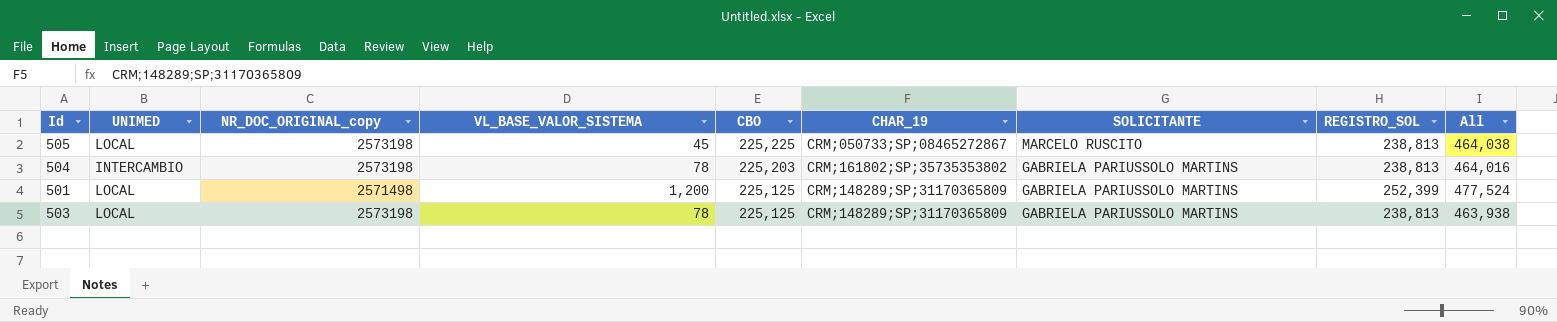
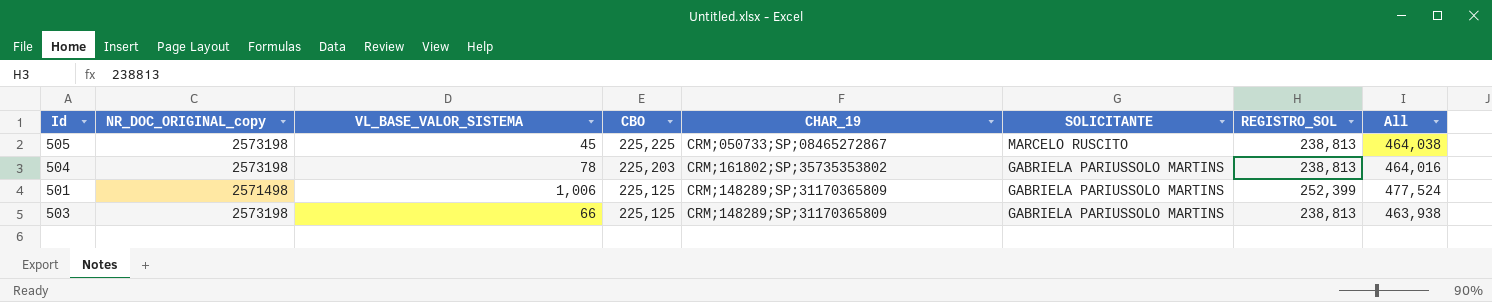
column UNIMED | position: 2 -> none
501 | VL_BASE_VALOR_SISTEMA: 1,200 -> 1,006
503 | VL_BASE_VALOR_SISTEMA: 78 -> 66

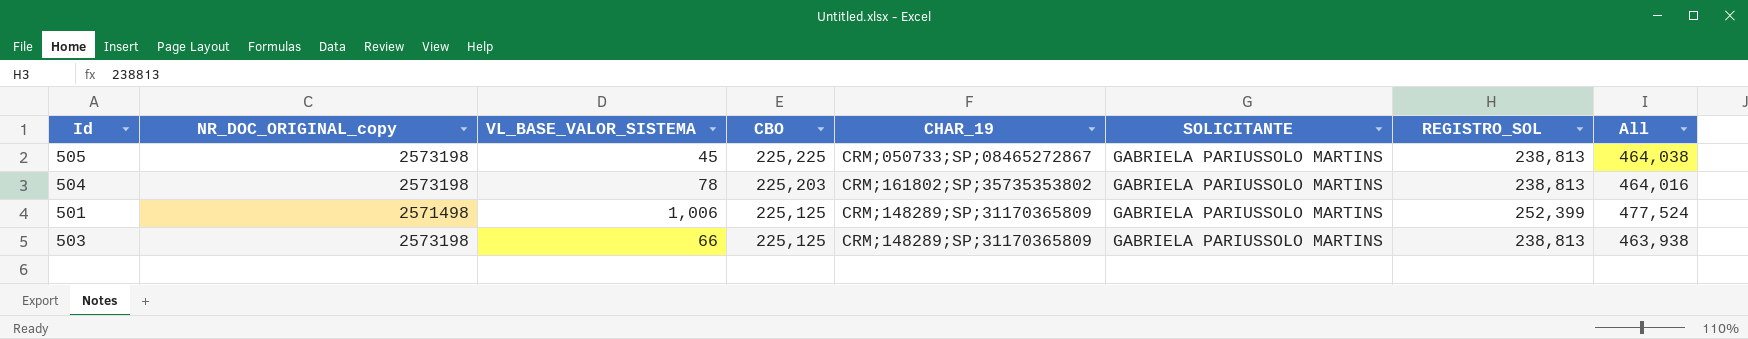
505 | SOLICITANTE: MARCELO RUSCITO -> GABRIELA PARIUSSOLO MARTINS

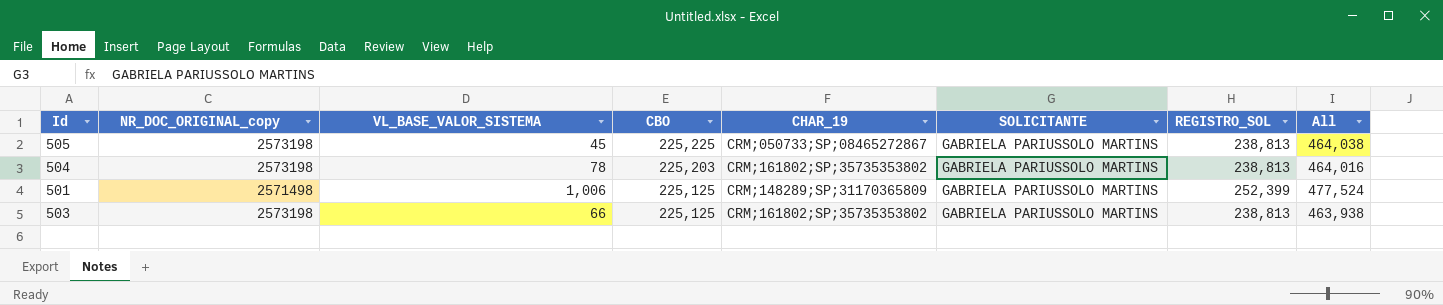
503 | CHAR_19: CRM;148289;SP;31170365809 -> CRM;161802;SP;35735353802

